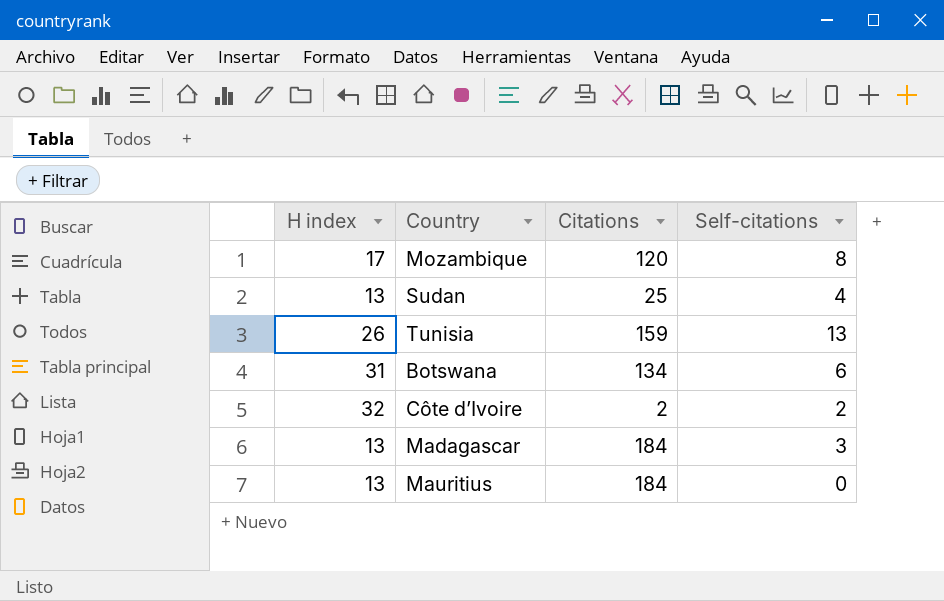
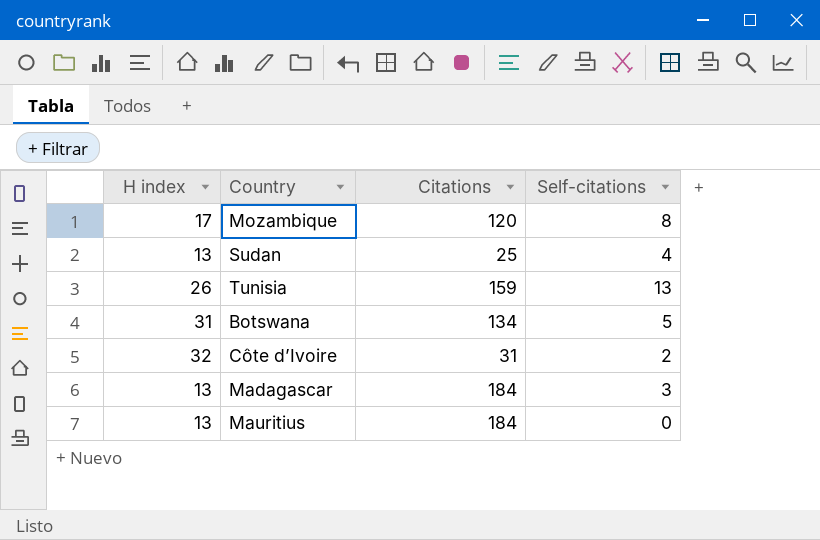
Botswana | Self-citations: 6 -> 5
Côte d’Ivoire | Citations: 2 -> 31

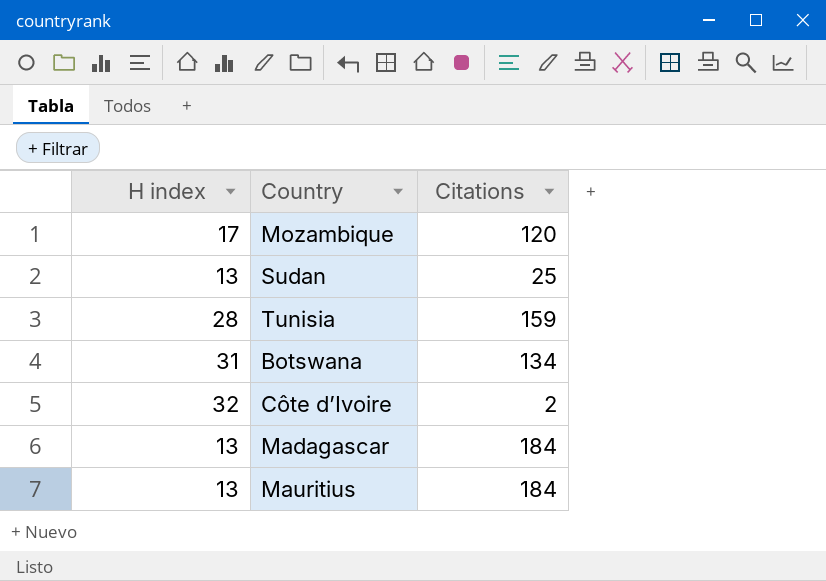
column Self-citations | position: 4 -> none
Tunisia | H index: 26 -> 28
Côte d’Ivoire | Citations: 31 -> 2

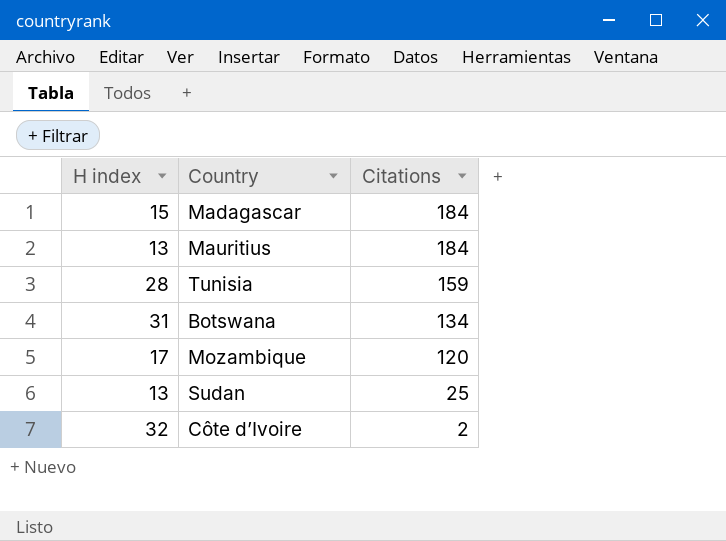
row order: none -> Citations descending
Madagascar | H index: 13 -> 15

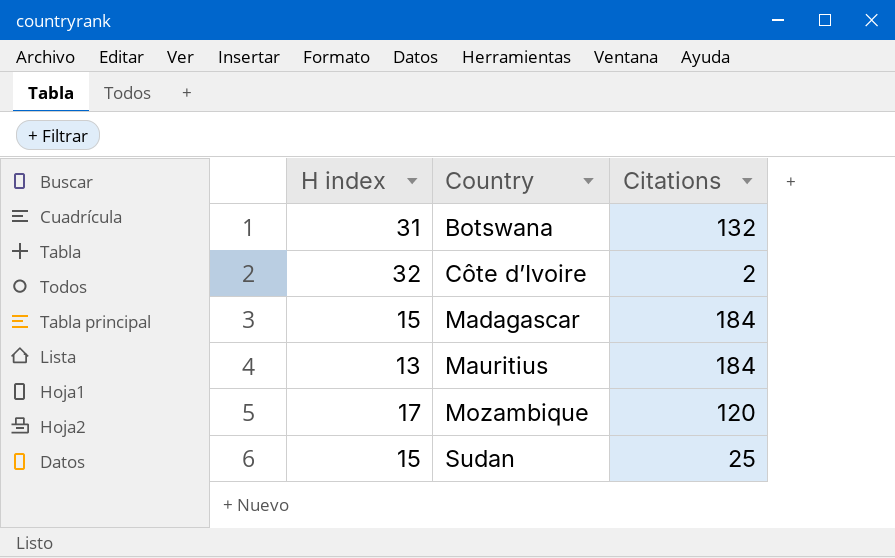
row order: Citations descending -> Country ascending
row Tunisia: 28 | 159 -> none
Botswana | Citations: 134 -> 132
Sudan | H index: 13 -> 15

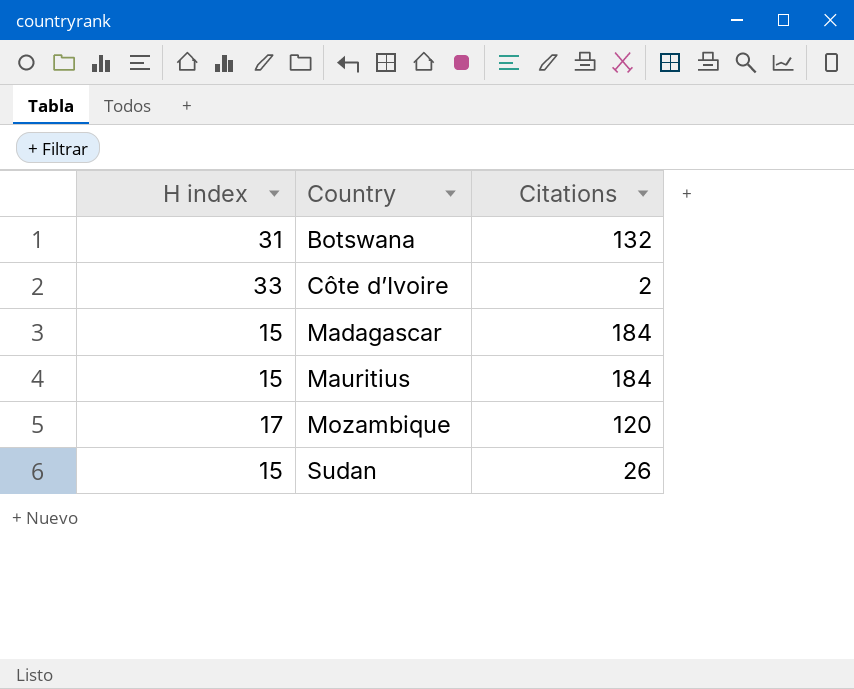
Côte d’Ivoire | H index: 32 -> 33
Mauritius | H index: 13 -> 15
Sudan | Citations: 25 -> 26

